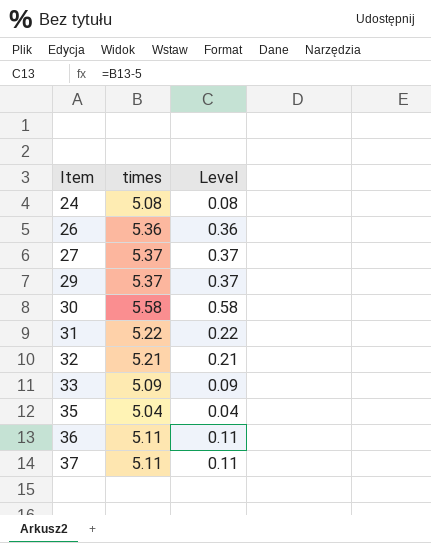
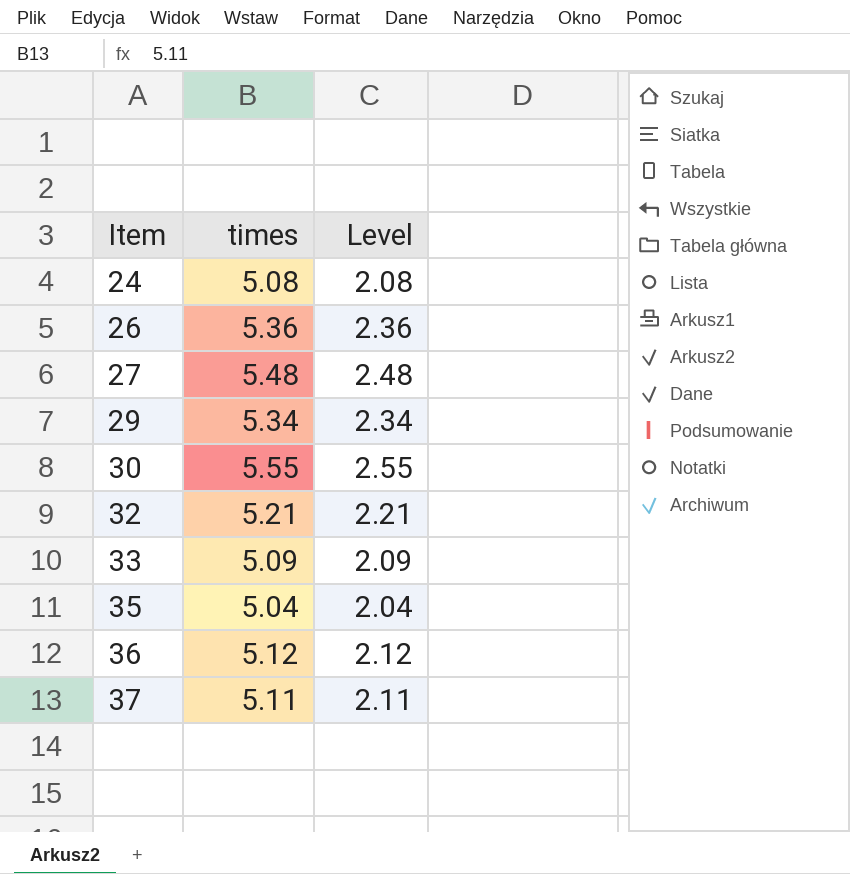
column Level | formula: [times] - 5 -> [times] - 3
row 31: 5.22 | 0.22 -> none
27 | times: 5.37 -> 5.48
29 | times: 5.37 -> 5.34
30 | times: 5.58 -> 5.55
36 | times: 5.11 -> 5.12

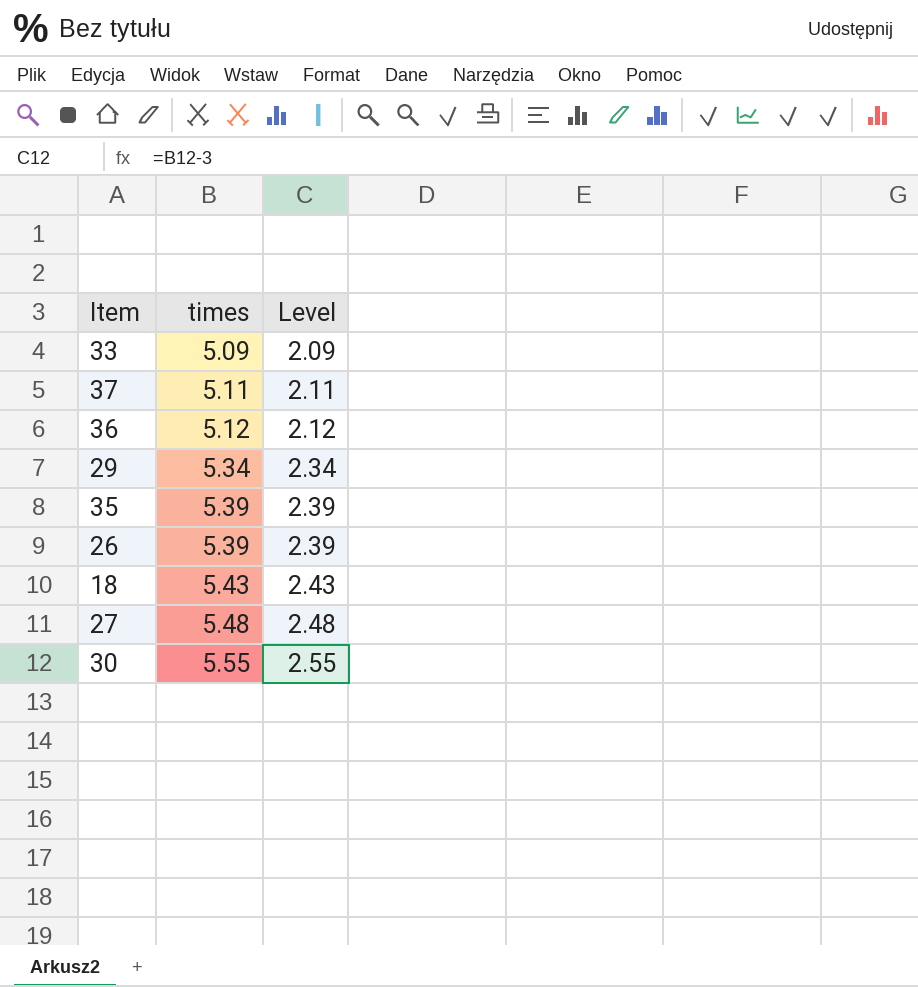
row order: Item ascending -> times ascending
row 24: 5.08 | 2.08 -> none
row 32: 5.21 | 2.21 -> none
35 | times: 5.04 -> 5.39
35 | Level: 2.04 -> 2.39
26 | times: 5.36 -> 5.39
26 | Level: 2.36 -> 2.39
row 18: none -> 5.43 | 2.43

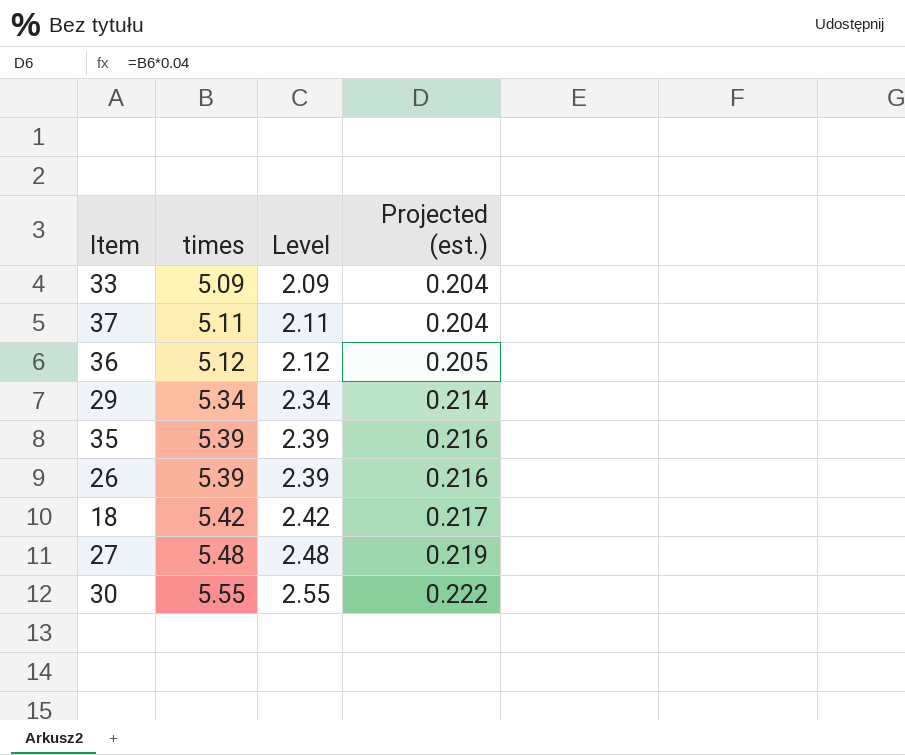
column Projected (est.) | formula: none -> [times] * 0.04
18 | times: 5.43 -> 5.42
18 | Level: 2.43 -> 2.42

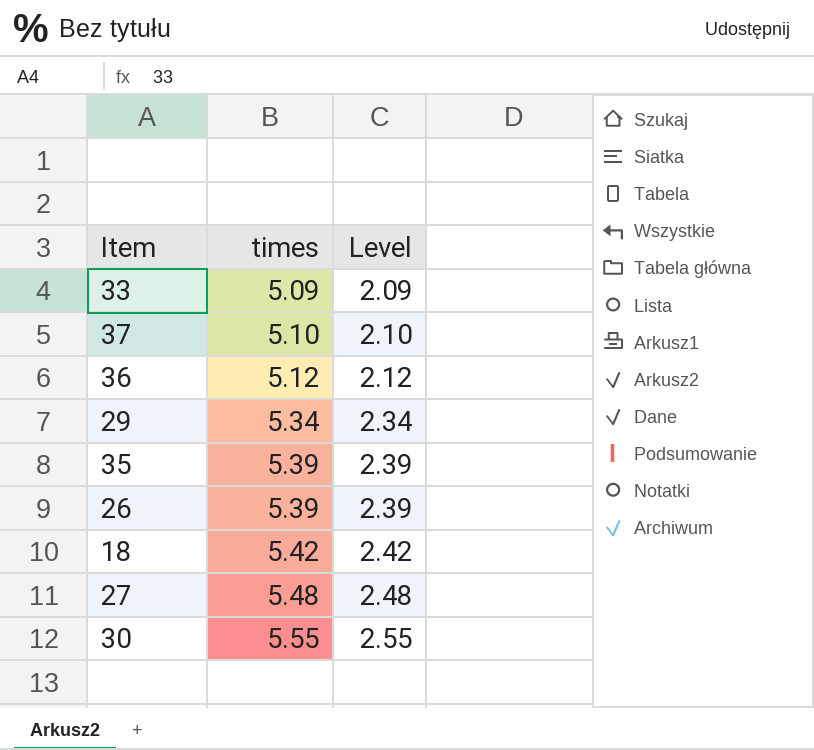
column Projected (est.) | formula: [times] * 0.04 -> none
37 | times: 5.11 -> 5.10
37 | Level: 2.11 -> 2.10

